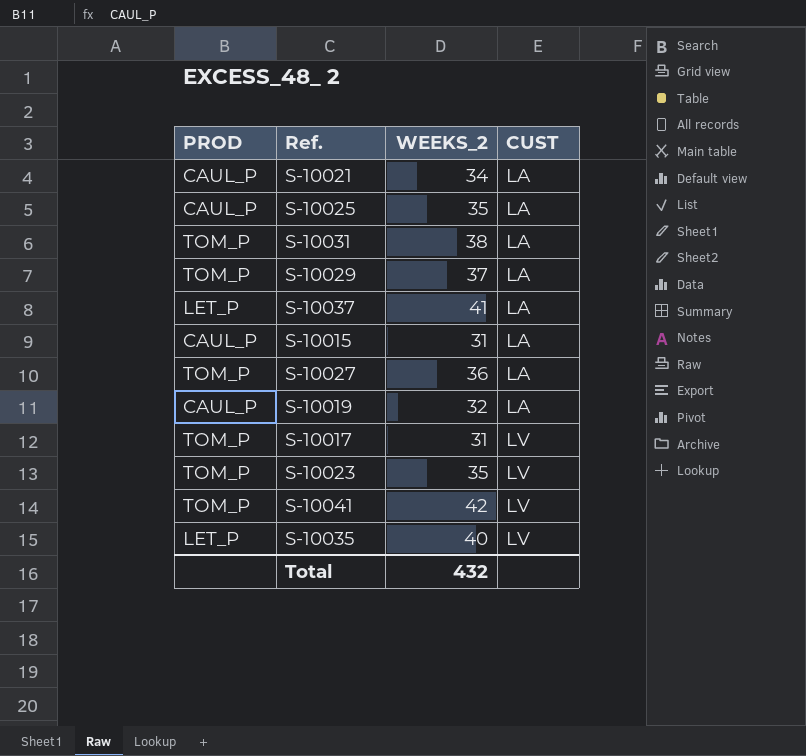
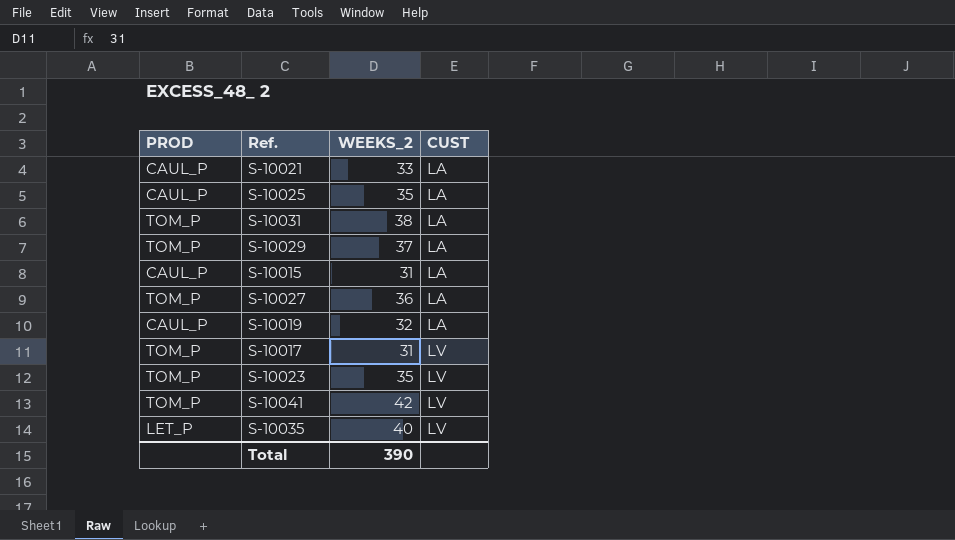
row S-10037: LET_P | 41 | LA -> none
S-10021 | WEEKS_2: 34 -> 33
Total | WEEKS_2: 432 -> 390

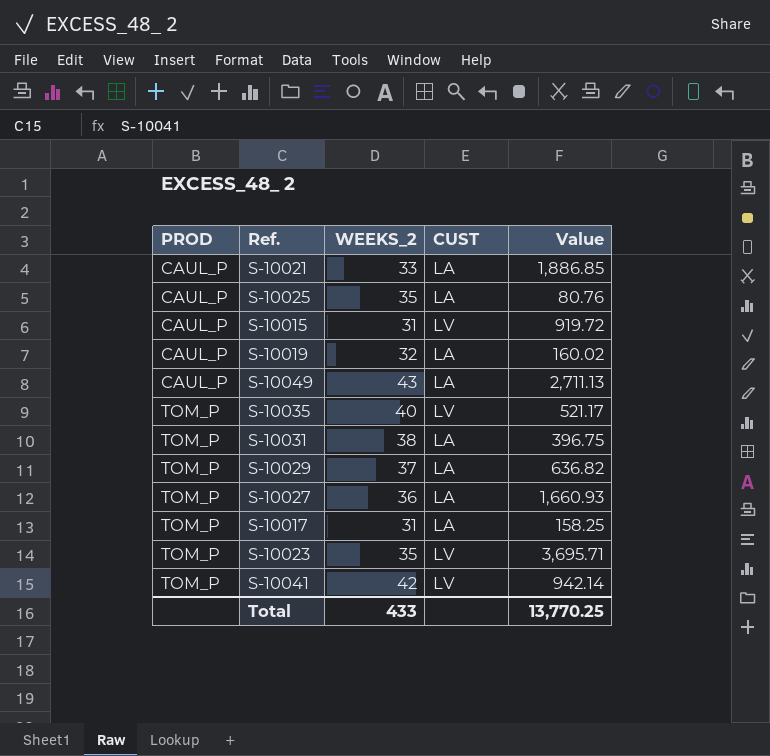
row order: CUST ascending -> PROD ascending
column Value | position: none -> 5
S-10015 | CUST: LA -> LV
row S-10049: none -> CAUL_P | 43 | LA | 2,711.13
S-10035 | PROD: LET_P -> TOM_P
S-10017 | CUST: LV -> LA
Total | WEEKS_2: 390 -> 433

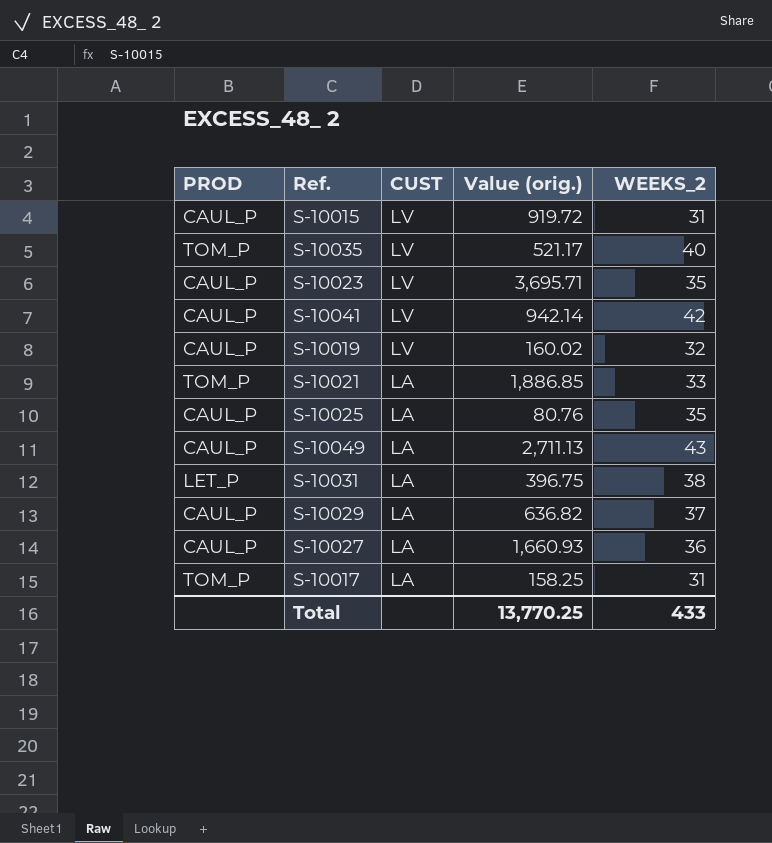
row order: PROD ascending -> CUST descending
column name: Value -> Value (orig.)
column WEEKS_2 | position: 3 -> 5
S-10023 | PROD: TOM_P -> CAUL_P
S-10041 | PROD: TOM_P -> CAUL_P
S-10019 | CUST: LA -> LV
S-10021 | PROD: CAUL_P -> TOM_P
S-10031 | PROD: TOM_P -> LET_P
S-10029 | PROD: TOM_P -> CAUL_P
S-10027 | PROD: TOM_P -> CAUL_P

